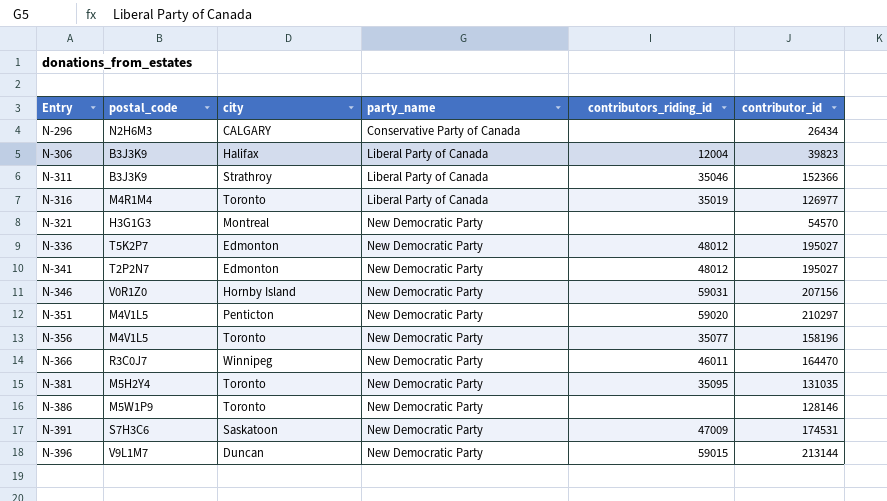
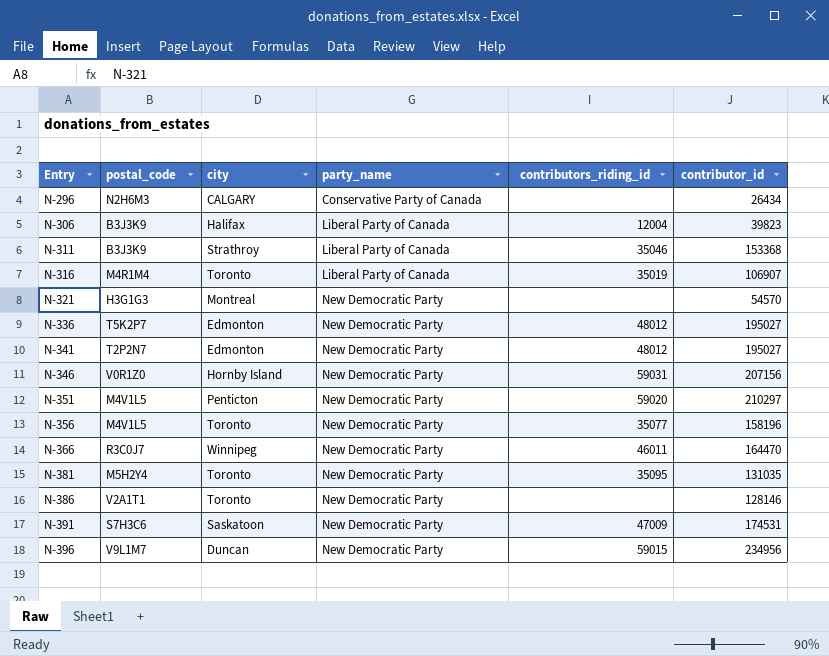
N-311 | contributor_id: 152366 -> 153368
N-316 | contributor_id: 126977 -> 106907
N-386 | postal_code: M5W1P9 -> V2A1T1
N-396 | contributor_id: 213144 -> 234956

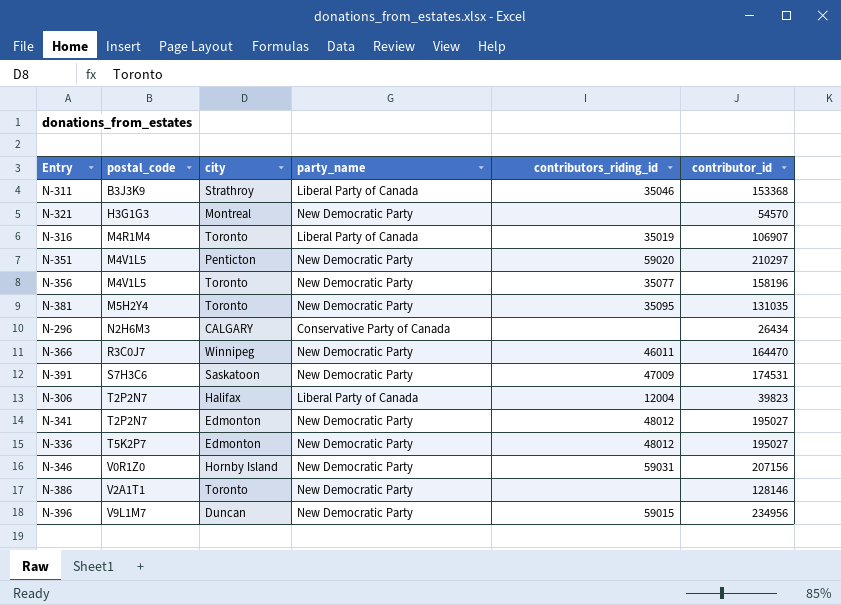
row order: Entry ascending -> postal_code ascending
N-306 | postal_code: B3J3K9 -> T2P2N7

